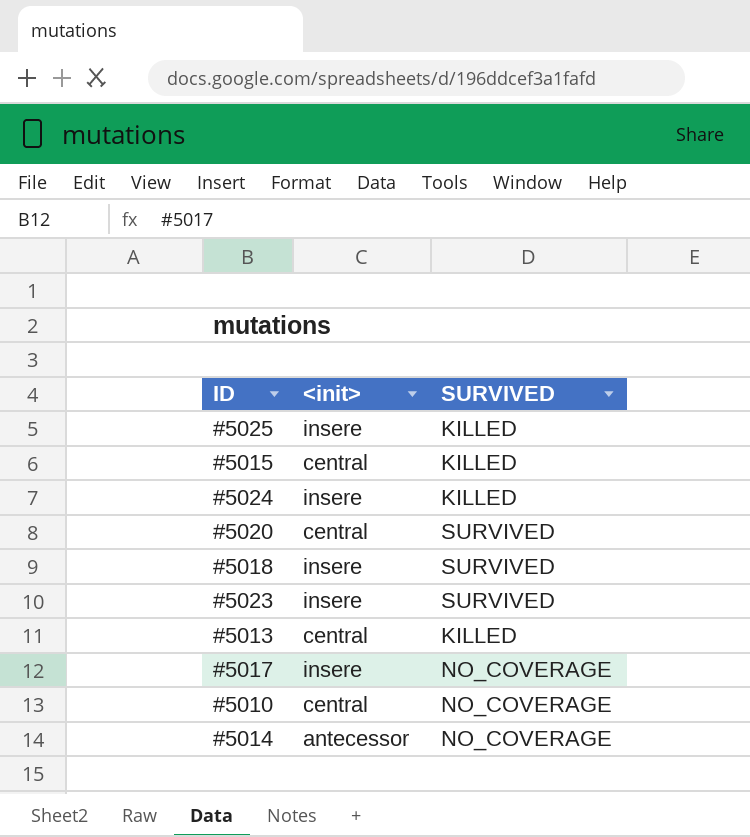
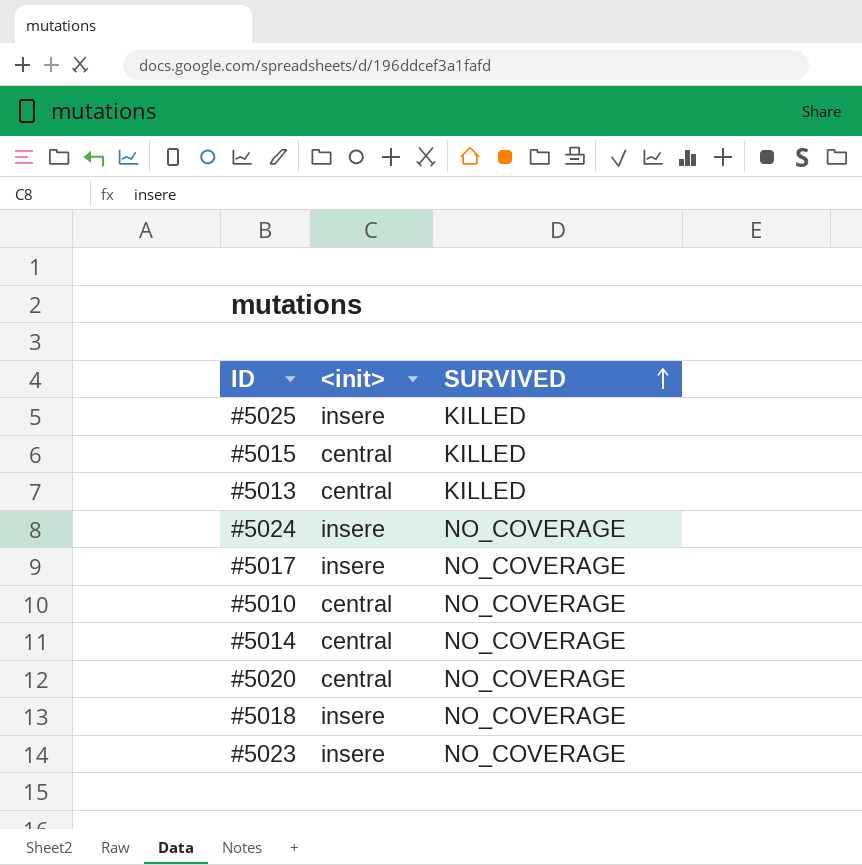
row order: none -> SURVIVED ascending
#5024 | SURVIVED: KILLED -> NO_COVERAGE
#5014 | <init>: antecessor -> central
#5020 | SURVIVED: SURVIVED -> NO_COVERAGE
#5018 | SURVIVED: SURVIVED -> NO_COVERAGE
#5023 | SURVIVED: SURVIVED -> NO_COVERAGE

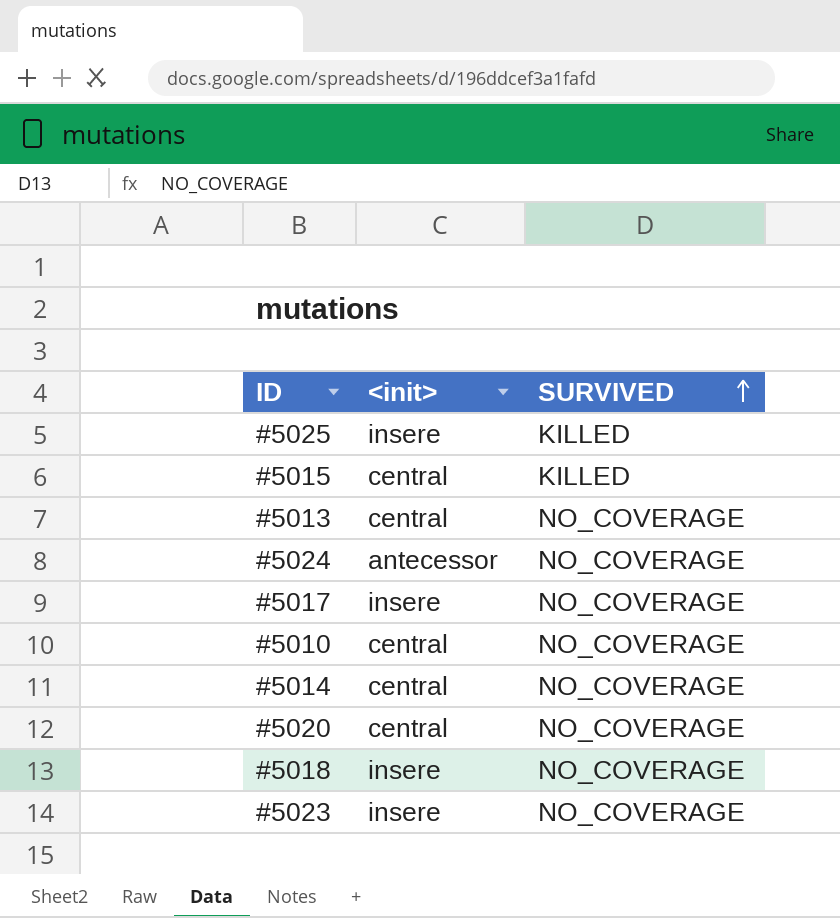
#5013 | SURVIVED: KILLED -> NO_COVERAGE
#5024 | <init>: insere -> antecessor

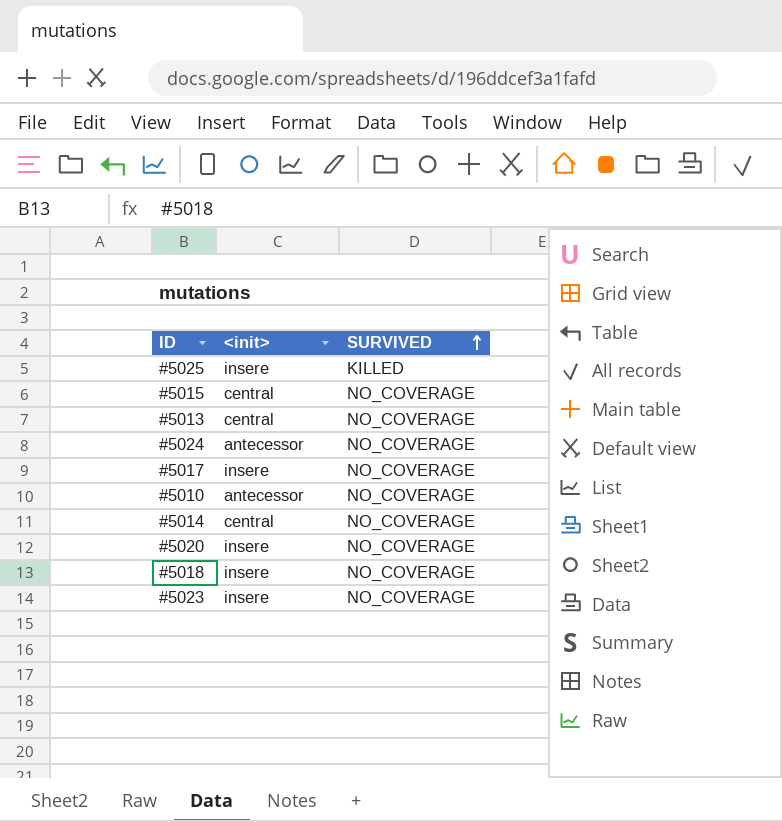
#5015 | SURVIVED: KILLED -> NO_COVERAGE
#5010 | <init>: central -> antecessor
#5020 | <init>: central -> insere

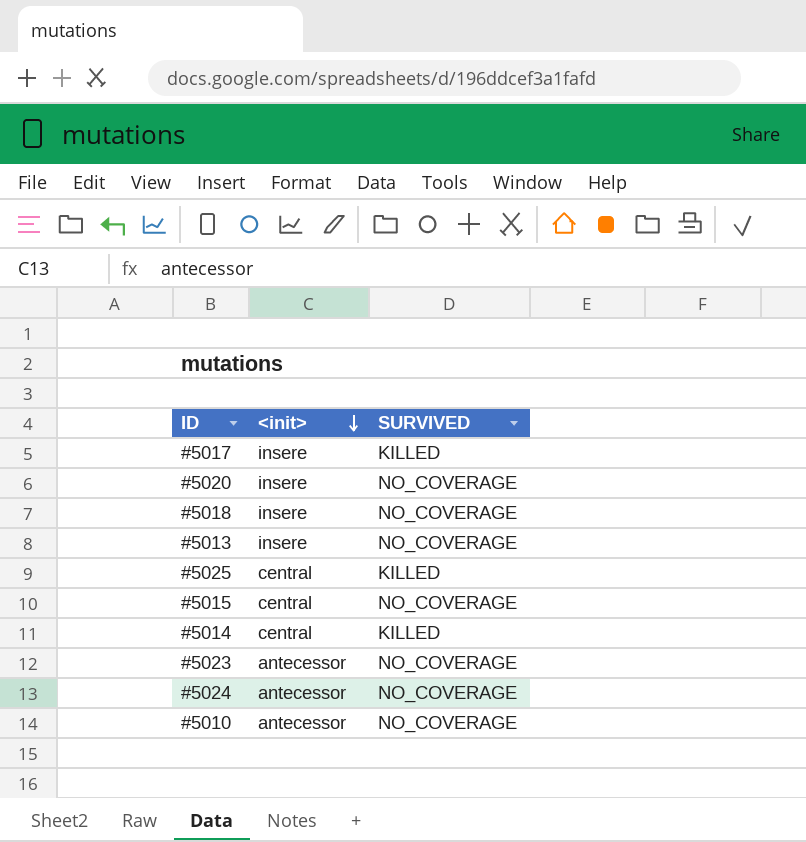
row order: SURVIVED ascending -> <init> descending
#5017 | SURVIVED: NO_COVERAGE -> KILLED
#5013 | <init>: central -> insere
#5025 | <init>: insere -> central
#5014 | SURVIVED: NO_COVERAGE -> KILLED
#5023 | <init>: insere -> antecessor

